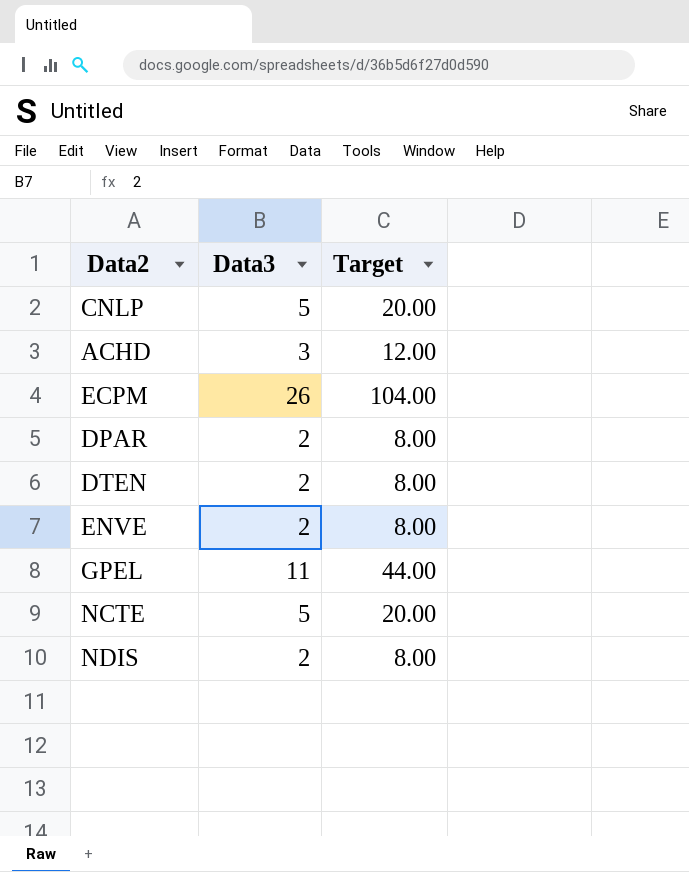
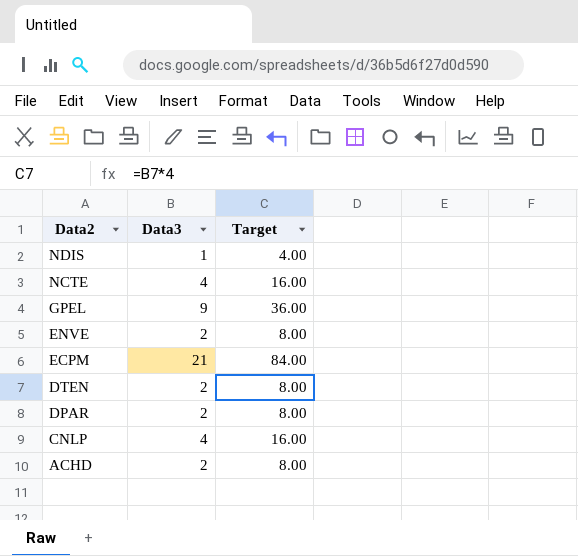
row order: none -> Data2 descending
NDIS | Data3: 2 -> 1
NDIS | Target: 8.00 -> 4.00
NCTE | Data3: 5 -> 4
NCTE | Target: 20.00 -> 16.00
GPEL | Data3: 11 -> 9
GPEL | Target: 44.00 -> 36.00
ECPM | Data3: 26 -> 21
ECPM | Target: 104.00 -> 84.00
CNLP | Data3: 5 -> 4
CNLP | Target: 20.00 -> 16.00
ACHD | Data3: 3 -> 2
ACHD | Target: 12.00 -> 8.00

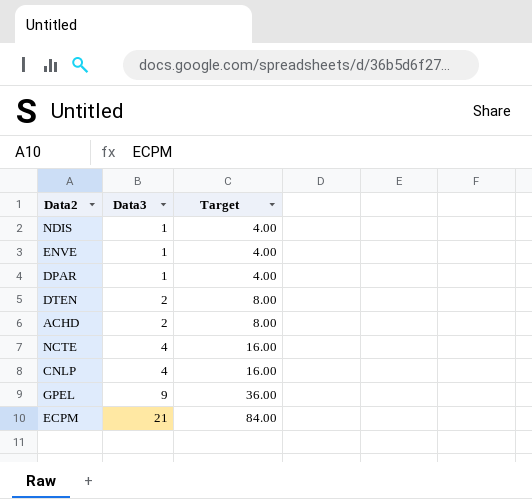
row order: Data2 descending -> Data3 ascending
ENVE | Data3: 2 -> 1
ENVE | Target: 8.00 -> 4.00
DPAR | Data3: 2 -> 1
DPAR | Target: 8.00 -> 4.00

